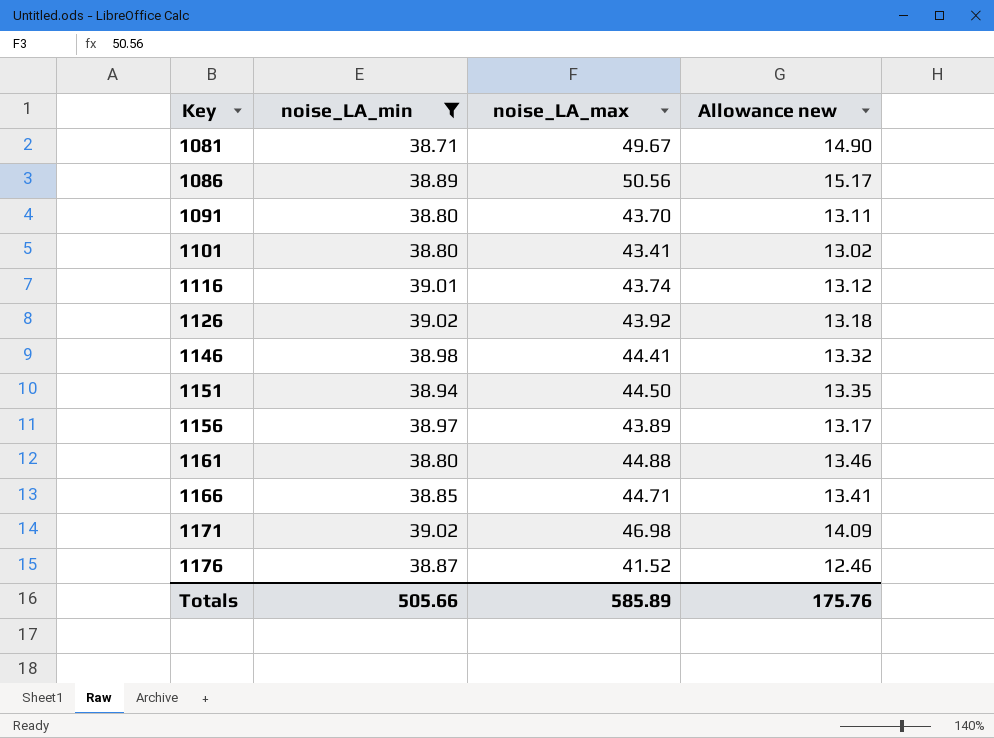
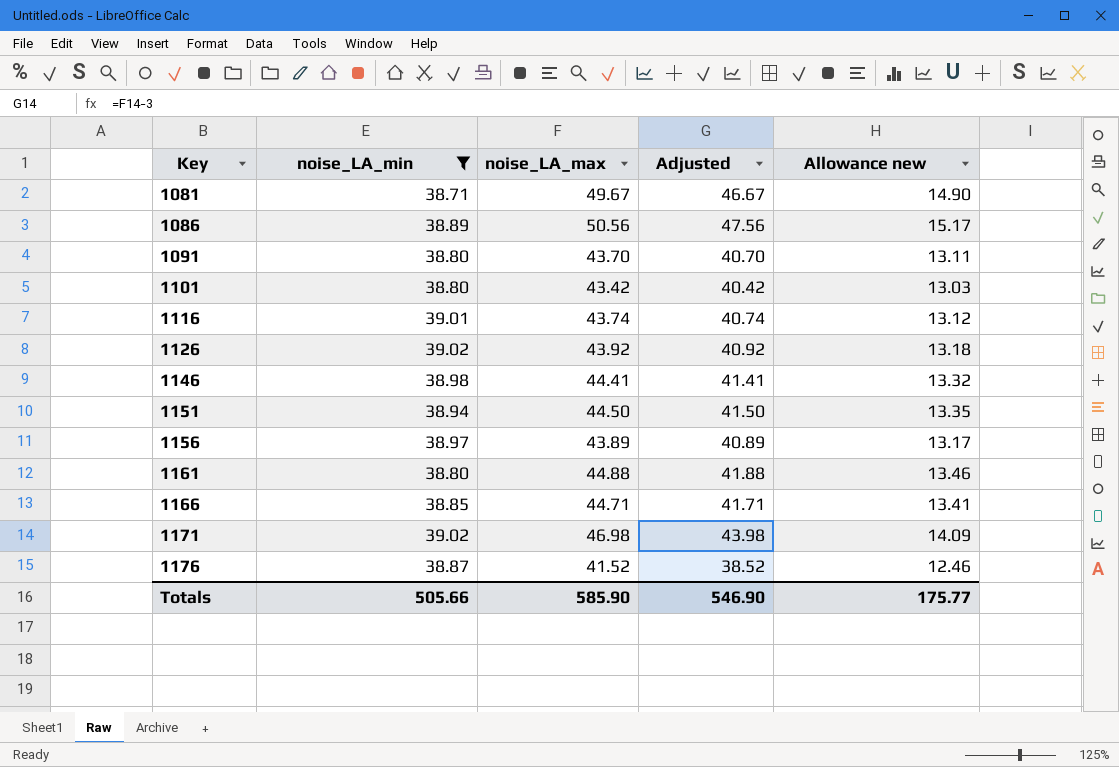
column Adjusted | formula: none -> [noise_LA_max] - 3
1101 | noise_LA_max: 43.41 -> 43.42
1101 | Allowance new: 13.02 -> 13.03
Totals | noise_LA_max: 585.89 -> 585.90
Totals | Allowance new: 175.76 -> 175.77

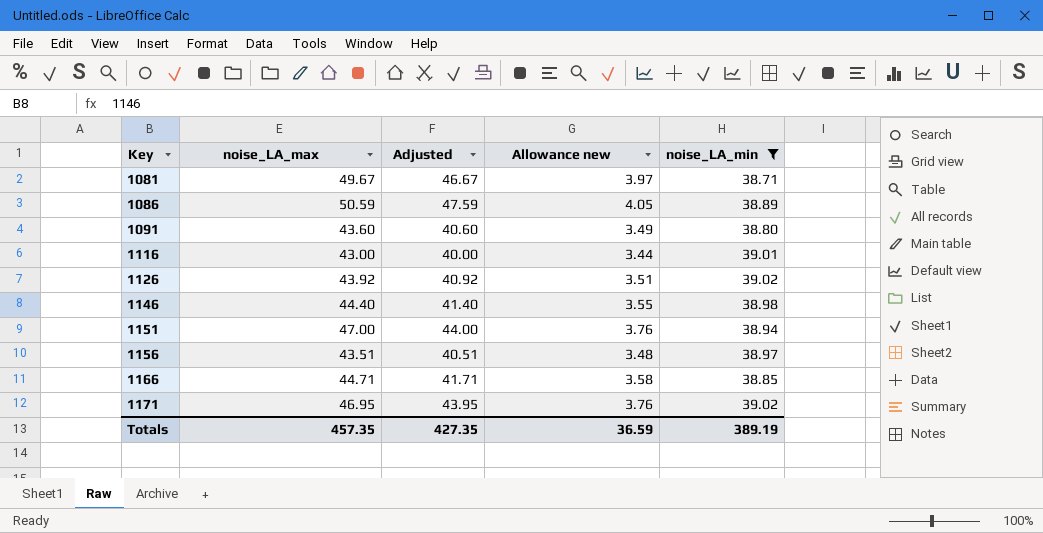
column Allowance new | formula: [noise_LA_max] * 0.3 -> [noise_LA_max] * 0.08
column noise_LA_min | position: 2 -> 5
row 1101: 38.80 | 43.42 | 40.42 | 13.03 -> none
row 1161: 38.80 | 44.88 | 41.88 | 13.46 -> none
row 1176: 38.87 | 41.52 | 38.52 | 12.46 -> none
1086 | noise_LA_max: 50.56 -> 50.59
1086 | Adjusted: 47.56 -> 47.59
1091 | noise_LA_max: 43.70 -> 43.60
1091 | Adjusted: 40.70 -> 40.60
1116 | noise_LA_max: 43.74 -> 43.00
1116 | Adjusted: 40.74 -> 40.00
1146 | noise_LA_max: 44.41 -> 44.40
1146 | Adjusted: 41.41 -> 41.40
1151 | noise_LA_max: 44.50 -> 47.00
1151 | Adjusted: 41.50 -> 44.00
1156 | noise_LA_max: 43.89 -> 43.51
1156 | Adjusted: 40.89 -> 40.51
1171 | noise_LA_max: 46.98 -> 46.95
1171 | Adjusted: 43.98 -> 43.95
Totals | noise_LA_max: 585.90 -> 457.35
Totals | Adjusted: 546.90 -> 427.35
Totals | Allowance new: 175.77 -> 36.59
Totals | noise_LA_min: 505.66 -> 389.19

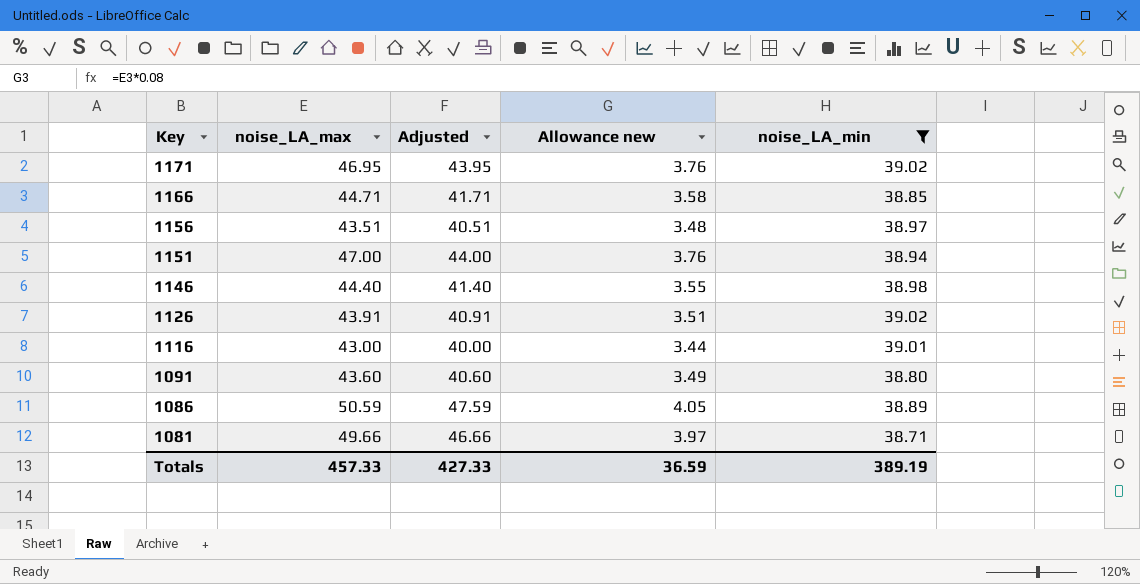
row order: Key ascending -> Key descending
1126 | noise_LA_max: 43.92 -> 43.91
1126 | Adjusted: 40.92 -> 40.91
1081 | noise_LA_max: 49.67 -> 49.66
1081 | Adjusted: 46.67 -> 46.66
Totals | noise_LA_max: 457.35 -> 457.33
Totals | Adjusted: 427.35 -> 427.33

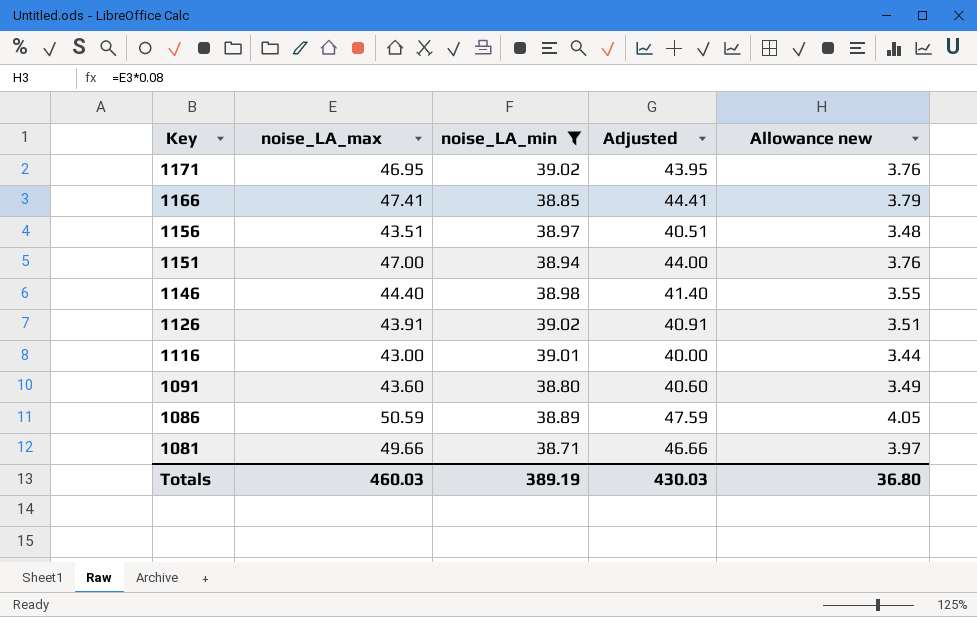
column noise_LA_min | position: 5 -> 3
1166 | noise_LA_max: 44.71 -> 47.41
1166 | Adjusted: 41.71 -> 44.41
1166 | Allowance new: 3.58 -> 3.79
Totals | noise_LA_max: 457.33 -> 460.03
Totals | Adjusted: 427.33 -> 430.03
Totals | Allowance new: 36.59 -> 36.80

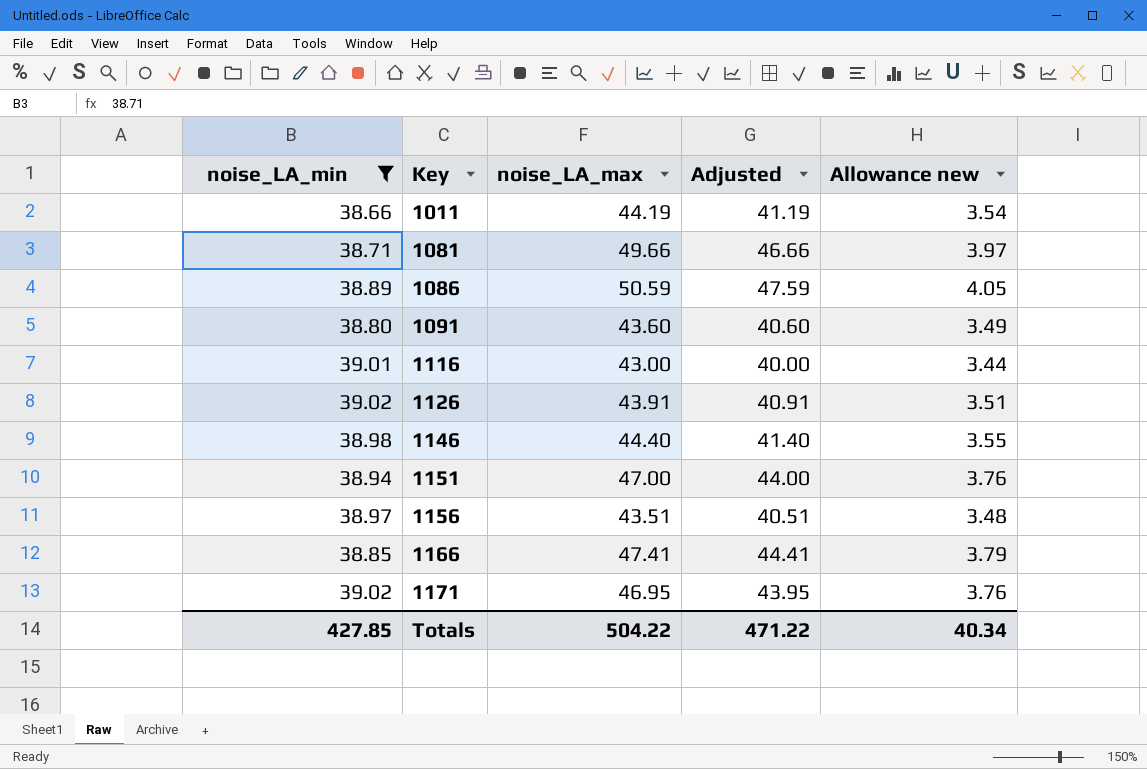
row order: Key descending -> Key ascending
column noise_LA_min | position: 3 -> 1
row 1011: none -> 38.66 | 44.19 | 41.19 | 3.54
Totals | noise_LA_min: 389.19 -> 427.85
Totals | noise_LA_max: 460.03 -> 504.22
Totals | Adjusted: 430.03 -> 471.22
Totals | Allowance new: 36.80 -> 40.34

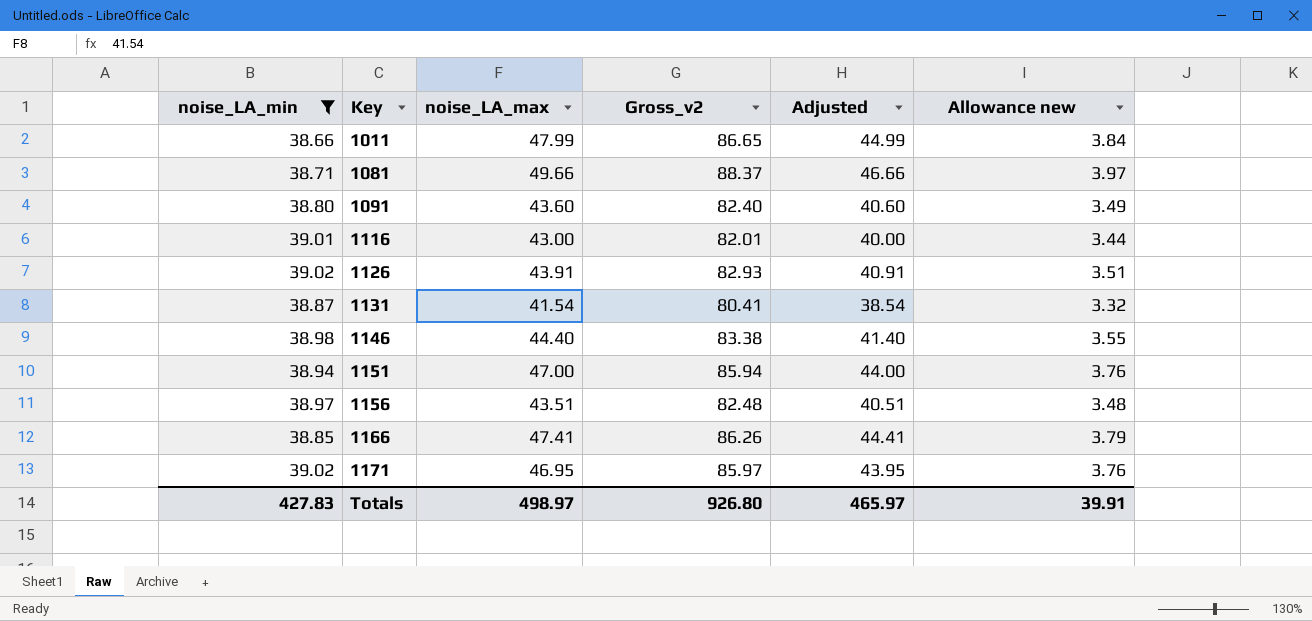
column Gross_v2 | formula: none -> [noise_LA_min] + [noise_LA_max]
row 1086: 38.89 | 50.59 | 47.59 | 4.05 -> none
1011 | noise_LA_max: 44.19 -> 47.99
1011 | Adjusted: 41.19 -> 44.99
1011 | Allowance new: 3.54 -> 3.84
row 1131: none -> 38.87 | 41.54 | 80.41 | 38.54 | 3.32
Totals | noise_LA_min: 427.85 -> 427.83
Totals | noise_LA_max: 504.22 -> 498.97
Totals | Adjusted: 471.22 -> 465.97
Totals | Allowance new: 40.34 -> 39.91

